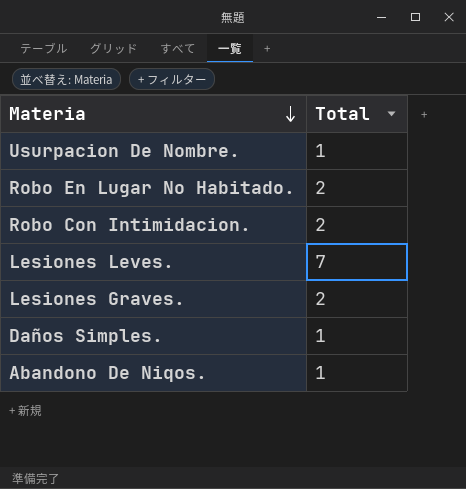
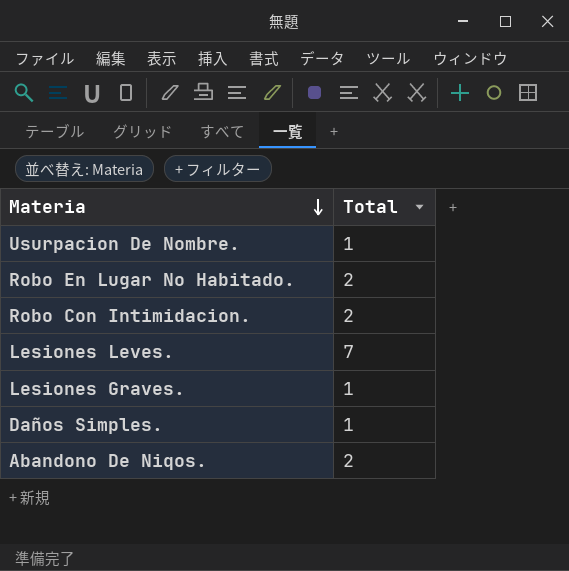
Lesiones Graves. | Total: 2 -> 1
Abandono De Niqos. | Total: 1 -> 2

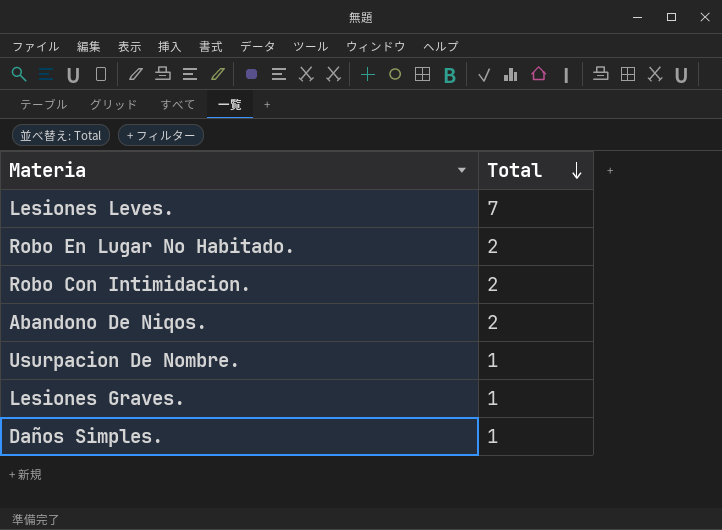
row order: Materia descending -> Total descending

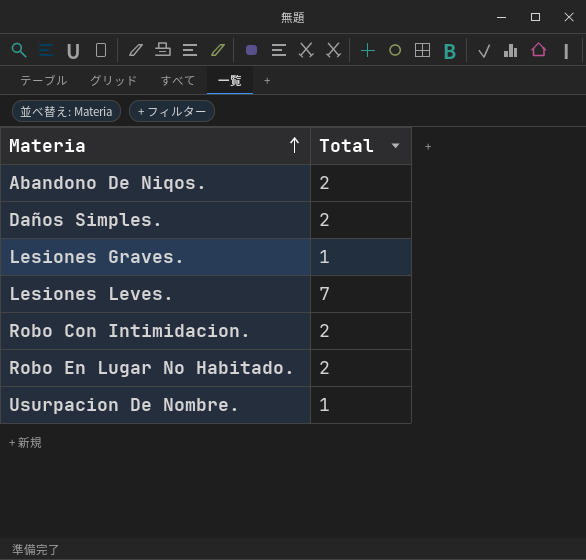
row order: Total descending -> Materia ascending
Daños Simples. | Total: 1 -> 2

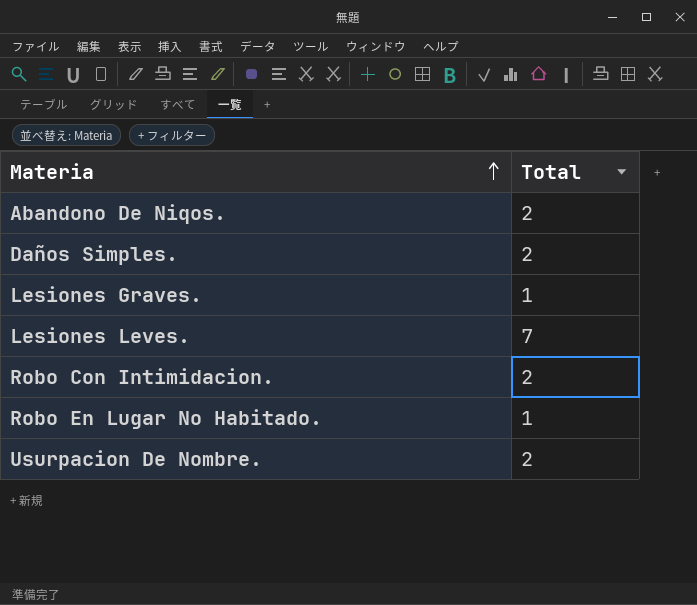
Robo En Lugar No Habitado. | Total: 2 -> 1
Usurpacion De Nombre. | Total: 1 -> 2

